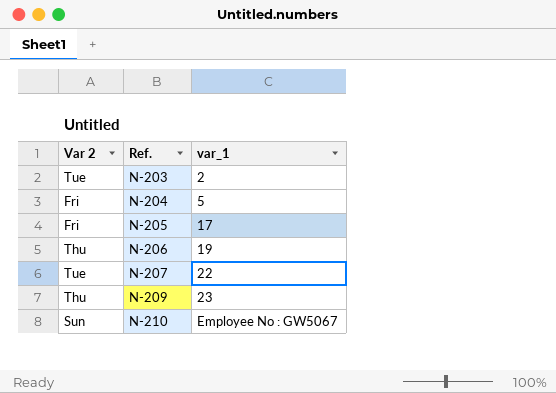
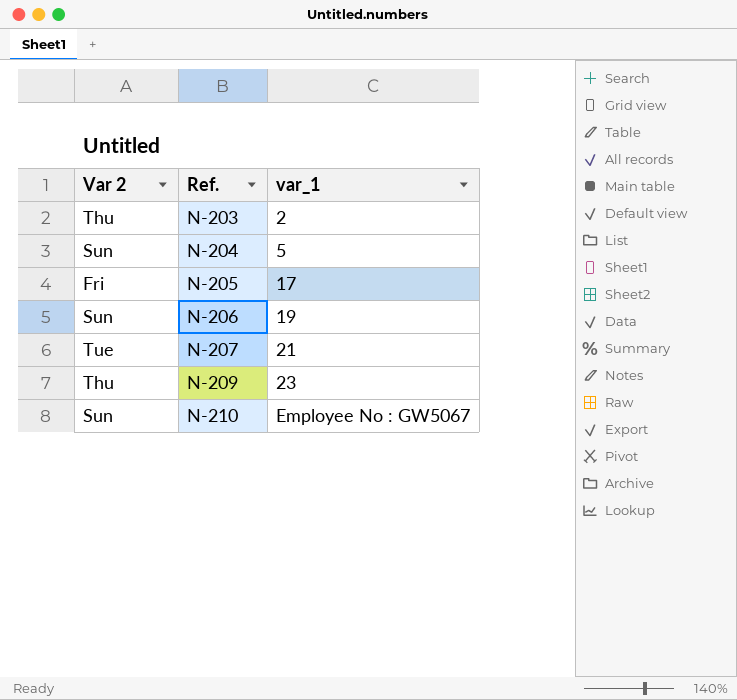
N-203 | Var 2: Tue -> Thu
N-204 | Var 2: Fri -> Sun
N-206 | Var 2: Thu -> Sun
N-207 | var_1: 22 -> 21

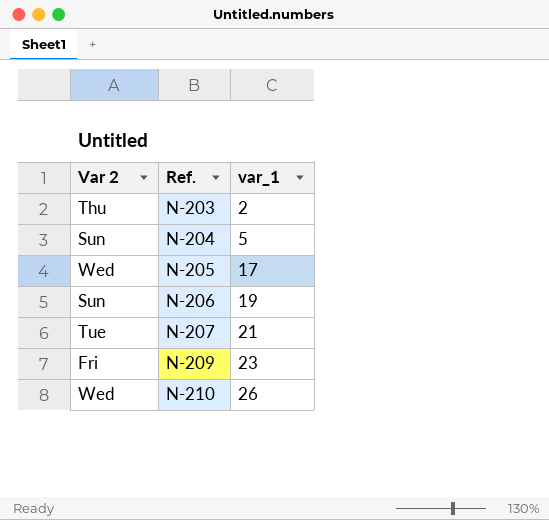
N-205 | Var 2: Fri -> Wed
N-209 | Var 2: Thu -> Fri
N-210 | Var 2: Sun -> Wed
N-210 | var_1: Employee No : GW5067 -> 26

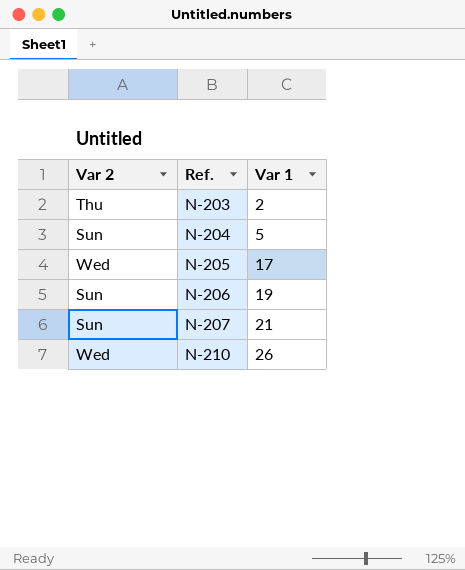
column name: var_1 -> Var 1
row N-209: Fri | 23 -> none
N-207 | Var 2: Tue -> Sun

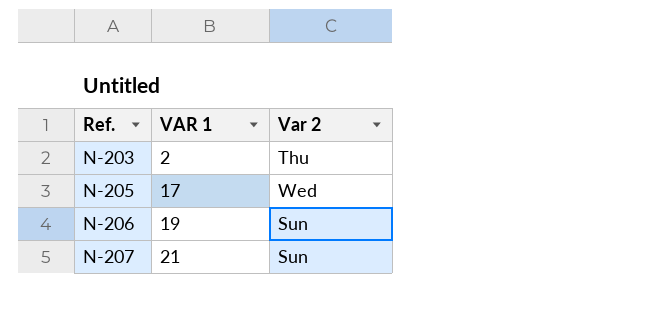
column name: Var 1 -> VAR 1
column Var 2 | position: 1 -> 3
row N-204: Sun | 5 -> none
row N-210: Wed | 26 -> none

